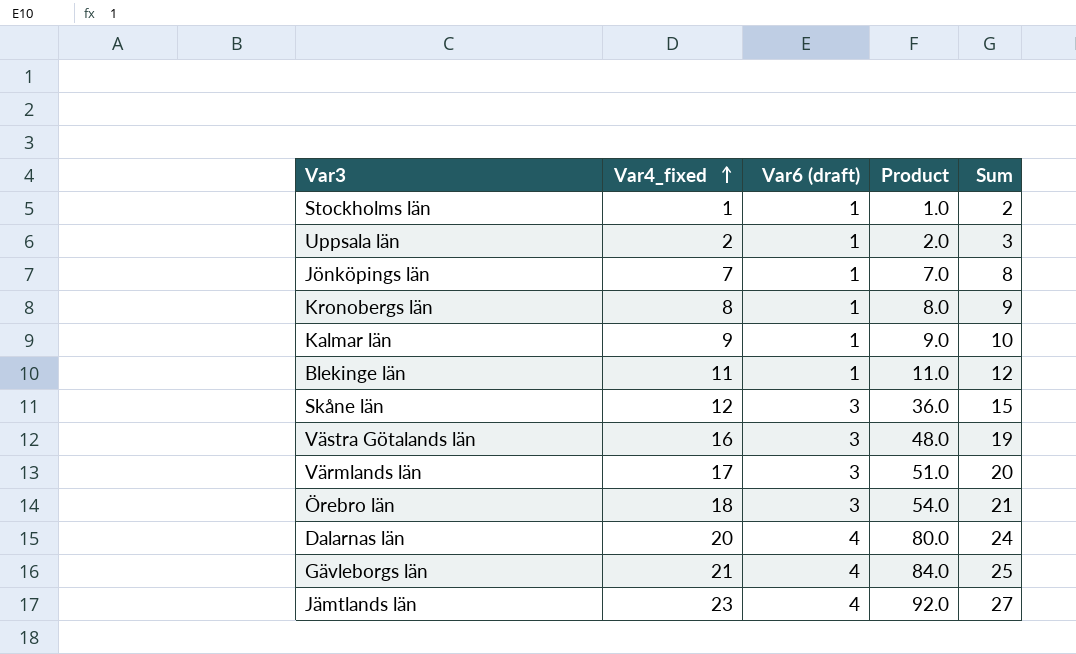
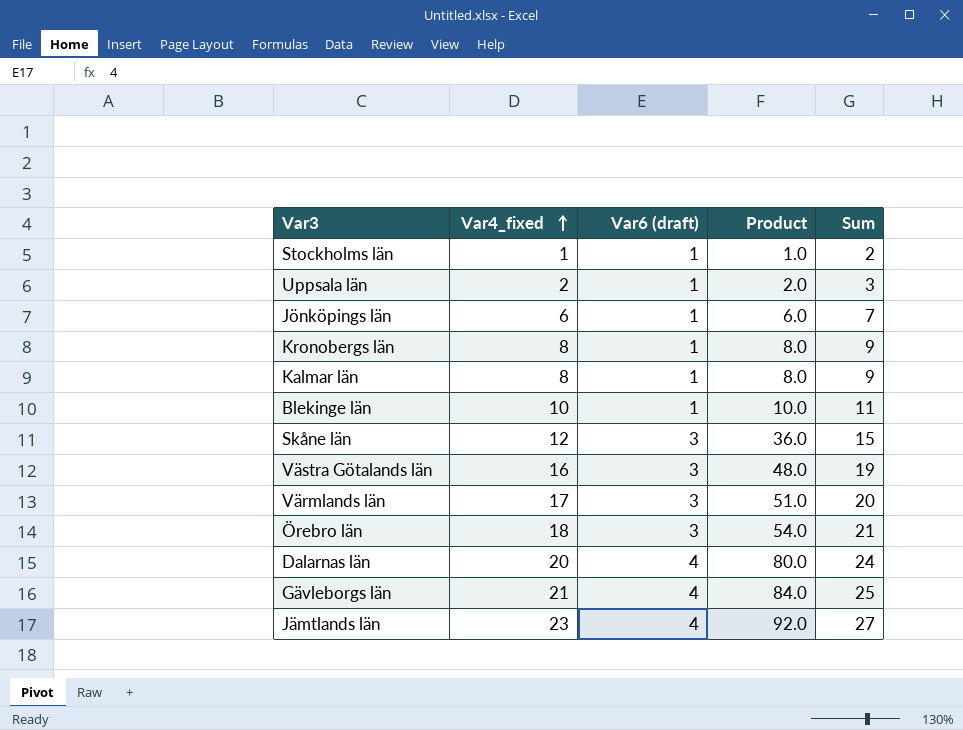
Jönköpings län | Var4_fixed: 7 -> 6
Jönköpings län | Product: 7.0 -> 6.0
Jönköpings län | Sum: 8 -> 7
Kalmar län | Var4_fixed: 9 -> 8
Kalmar län | Product: 9.0 -> 8.0
Kalmar län | Sum: 10 -> 9
Blekinge län | Var4_fixed: 11 -> 10
Blekinge län | Product: 11.0 -> 10.0
Blekinge län | Sum: 12 -> 11

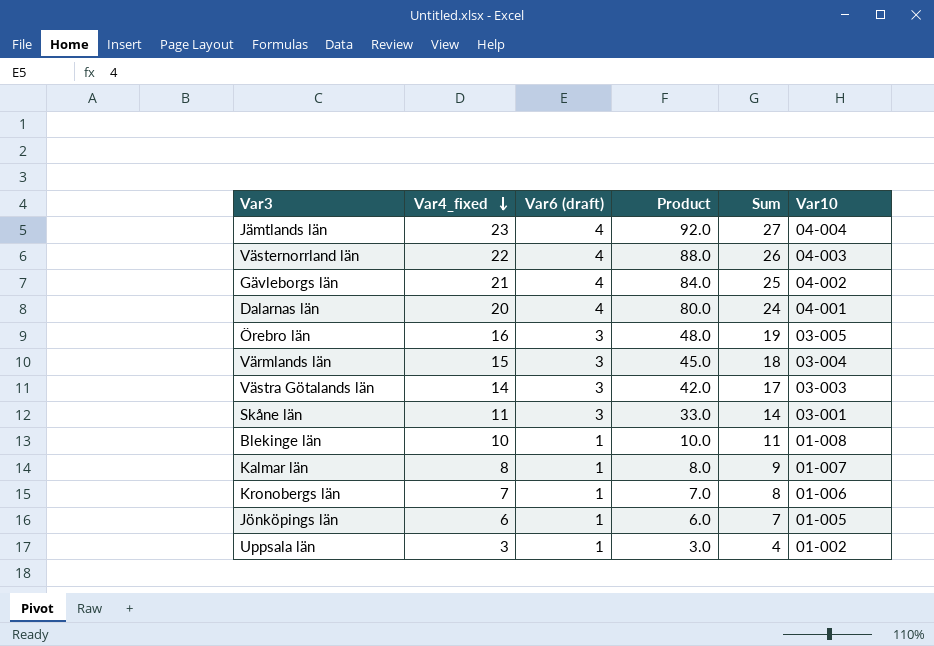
row order: Var4_fixed ascending -> Var4_fixed descending
column Var10 | position: none -> 6
row Stockholms län: 1 | 1 | 1.0 | 2 -> none
row Västernorrland län: none -> 22 | 4 | 88.0 | 26 | 04-003
Örebro län | Var4_fixed: 18 -> 16
Örebro län | Product: 54.0 -> 48.0
Örebro län | Sum: 21 -> 19
Värmlands län | Var4_fixed: 17 -> 15
Värmlands län | Product: 51.0 -> 45.0
Värmlands län | Sum: 20 -> 18
Västra Götalands län | Var4_fixed: 16 -> 14
Västra Götalands län | Product: 48.0 -> 42.0
Västra Götalands län | Sum: 19 -> 17
Skåne län | Var4_fixed: 12 -> 11
Skåne län | Product: 36.0 -> 33.0
Skåne län | Sum: 15 -> 14
Kronobergs län | Var4_fixed: 8 -> 7
Kronobergs län | Product: 8.0 -> 7.0
Kronobergs län | Sum: 9 -> 8
Uppsala län | Var4_fixed: 2 -> 3
Uppsala län | Product: 2.0 -> 3.0
Uppsala län | Sum: 3 -> 4

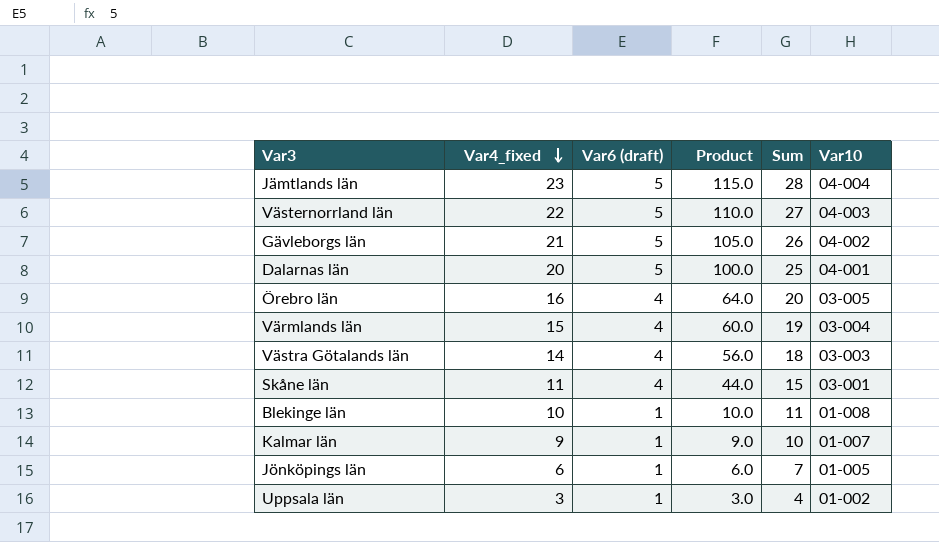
row Kronobergs län: 7 | 1 | 7.0 | 8 | 01-006 -> none
Jämtlands län | Var6 (draft): 4 -> 5
Jämtlands län | Product: 92.0 -> 115.0
Jämtlands län | Sum: 27 -> 28
Västernorrland län | Var6 (draft): 4 -> 5
Västernorrland län | Product: 88.0 -> 110.0
Västernorrland län | Sum: 26 -> 27
Gävleborgs län | Var6 (draft): 4 -> 5
Gävleborgs län | Product: 84.0 -> 105.0
Gävleborgs län | Sum: 25 -> 26
Dalarnas län | Var6 (draft): 4 -> 5
Dalarnas län | Product: 80.0 -> 100.0
Dalarnas län | Sum: 24 -> 25
Örebro län | Var6 (draft): 3 -> 4
Örebro län | Product: 48.0 -> 64.0
Örebro län | Sum: 19 -> 20
Värmlands län | Var6 (draft): 3 -> 4
Värmlands län | Product: 45.0 -> 60.0
Värmlands län | Sum: 18 -> 19
Västra Götalands län | Var6 (draft): 3 -> 4
Västra Götalands län | Product: 42.0 -> 56.0
Västra Götalands län | Sum: 17 -> 18
Skåne län | Var6 (draft): 3 -> 4
Skåne län | Product: 33.0 -> 44.0
Skåne län | Sum: 14 -> 15
Kalmar län | Var4_fixed: 8 -> 9
Kalmar län | Product: 8.0 -> 9.0
Kalmar län | Sum: 9 -> 10

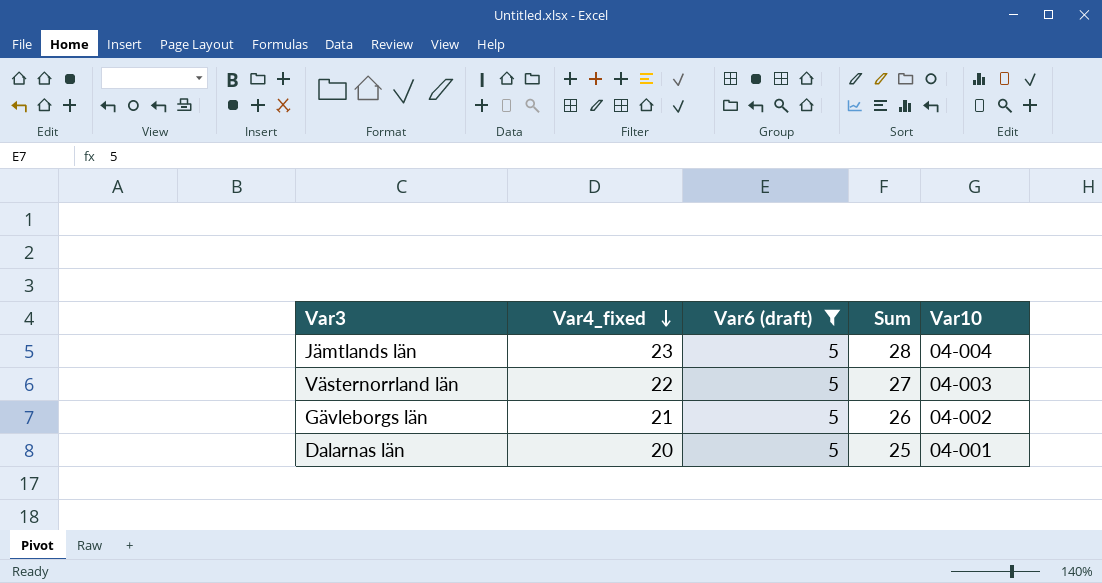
filter: none -> Var6 (draft) = 5
column Product | formula: [Var4_fixed] * [Var6 (draft)] -> none

